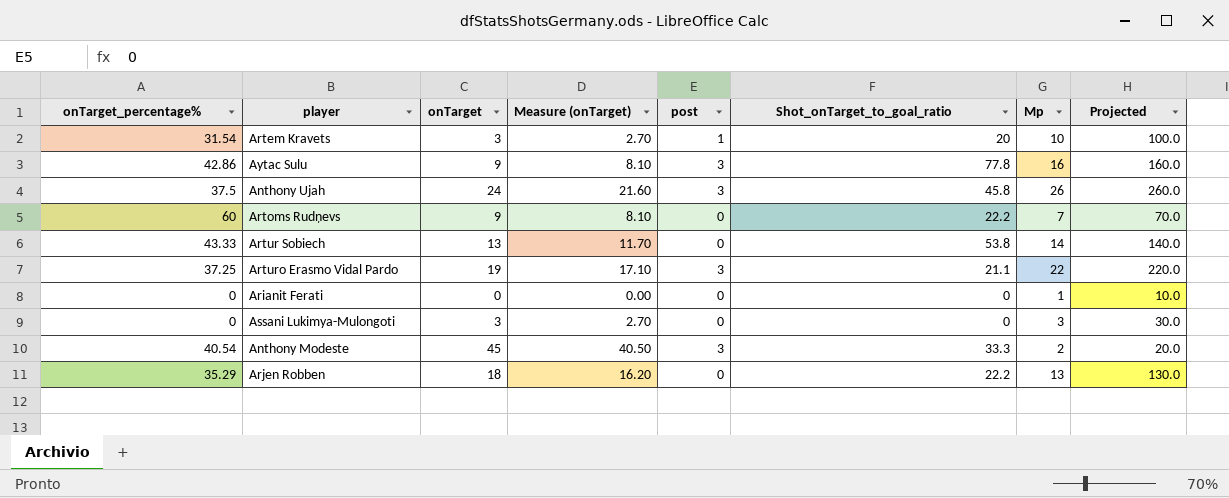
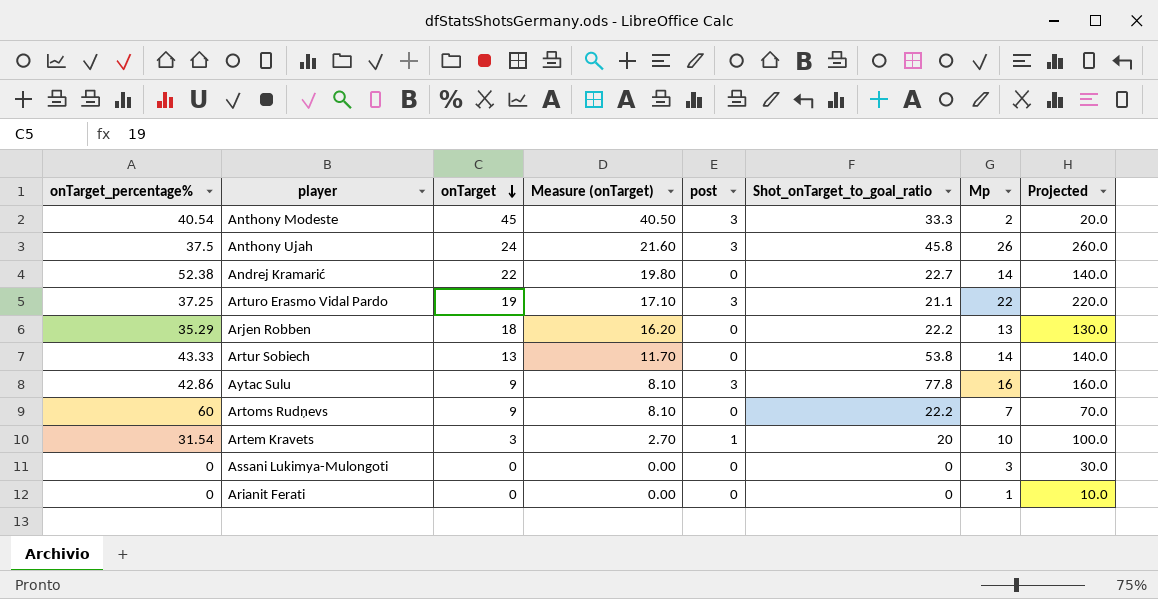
row order: none -> onTarget descending
row Andrej Kramarić: none -> 52.38 | 22 | 19.80 | 0 | 22.7 | 14 | 140.0
Assani Lukimya-Mulongoti | onTarget: 3 -> 0
Assani Lukimya-Mulongoti | Measure (onTarget): 2.70 -> 0.00

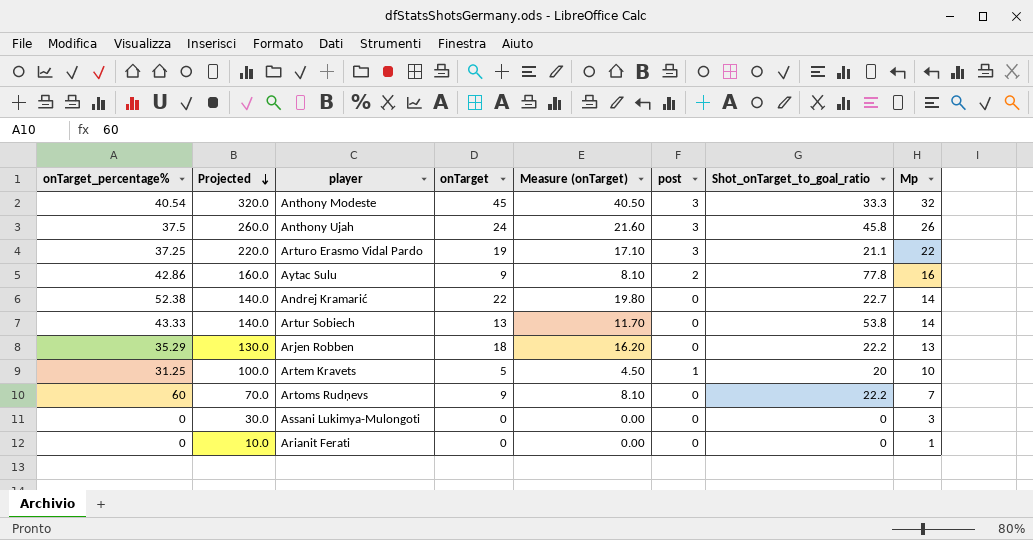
row order: onTarget descending -> Projected descending
column Projected | position: 8 -> 2
Anthony Modeste | Projected: 20.0 -> 320.0
Anthony Modeste | Mp: 2 -> 32
Aytac Sulu | post: 3 -> 2
Artem Kravets | onTarget_percentage%: 31.54 -> 31.25
Artem Kravets | onTarget: 3 -> 5
Artem Kravets | Measure (onTarget): 2.70 -> 4.50

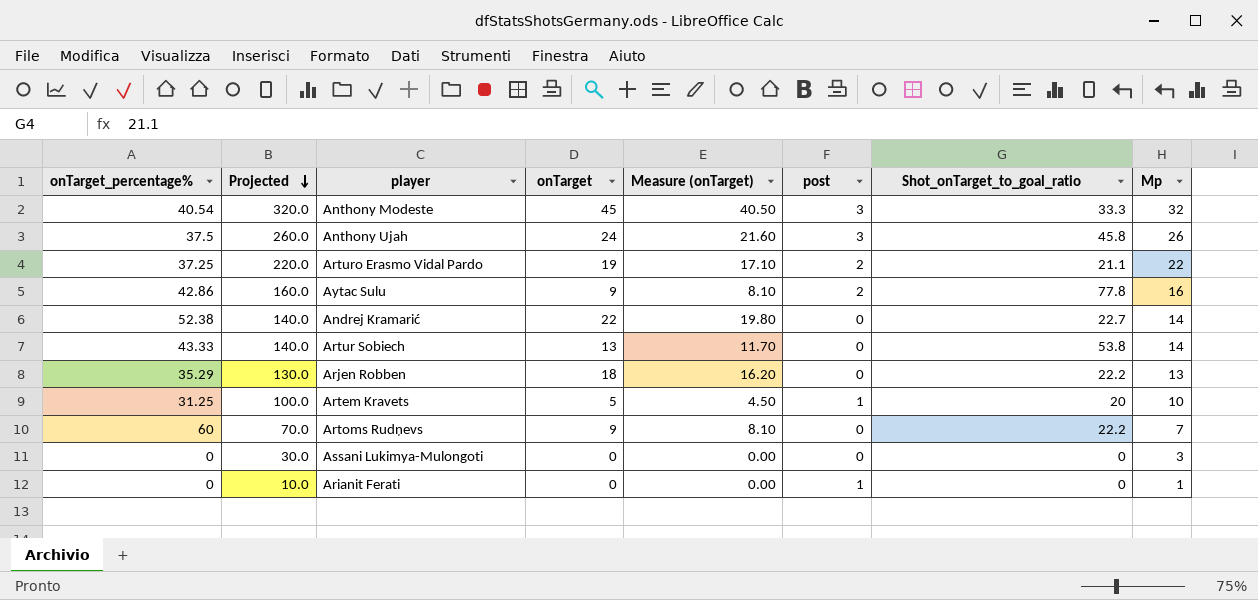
Arturo Erasmo Vidal Pardo | post: 3 -> 2
Arianit Ferati | post: 0 -> 1

